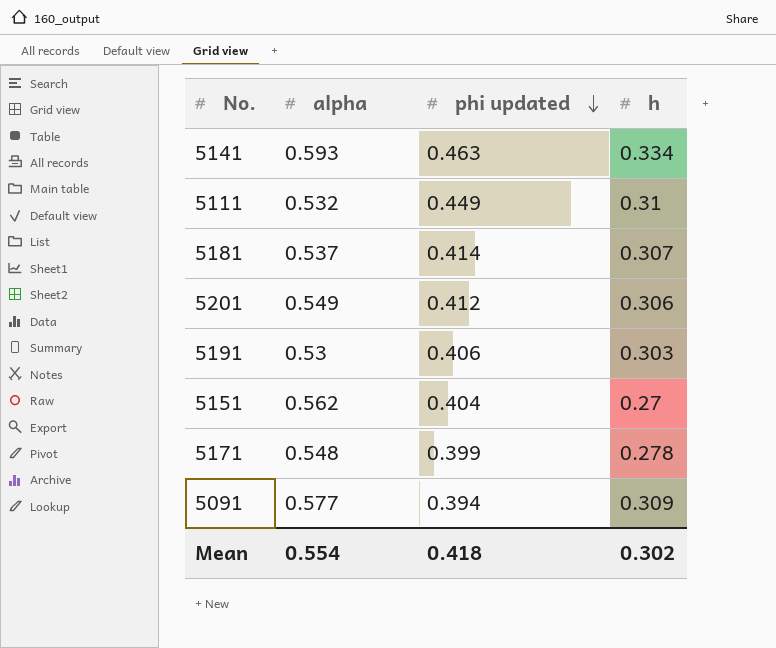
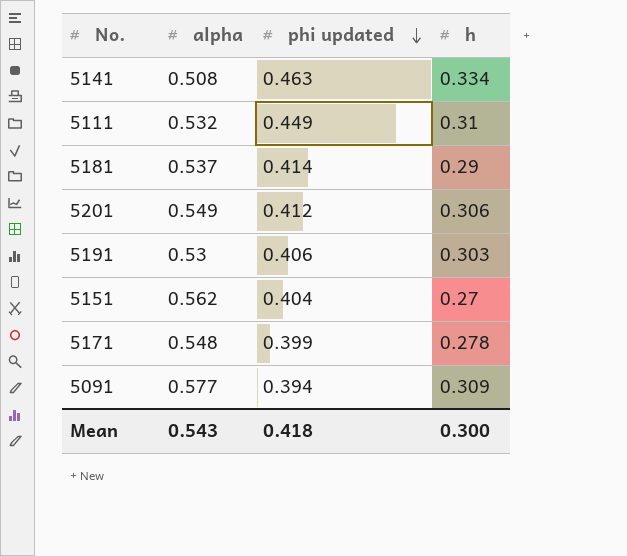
5141 | alpha: 0.593 -> 0.508
5181 | h: 0.307 -> 0.29
Mean | alpha: 0.554 -> 0.543
Mean | h: 0.302 -> 0.300

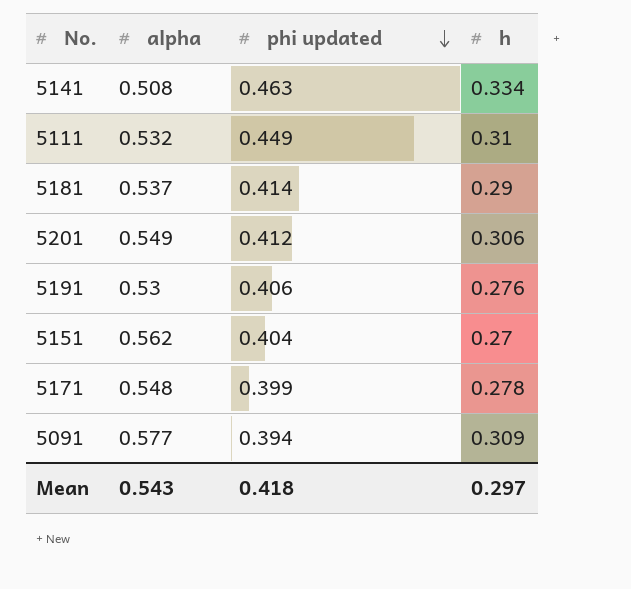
5191 | h: 0.303 -> 0.276
Mean | h: 0.300 -> 0.297

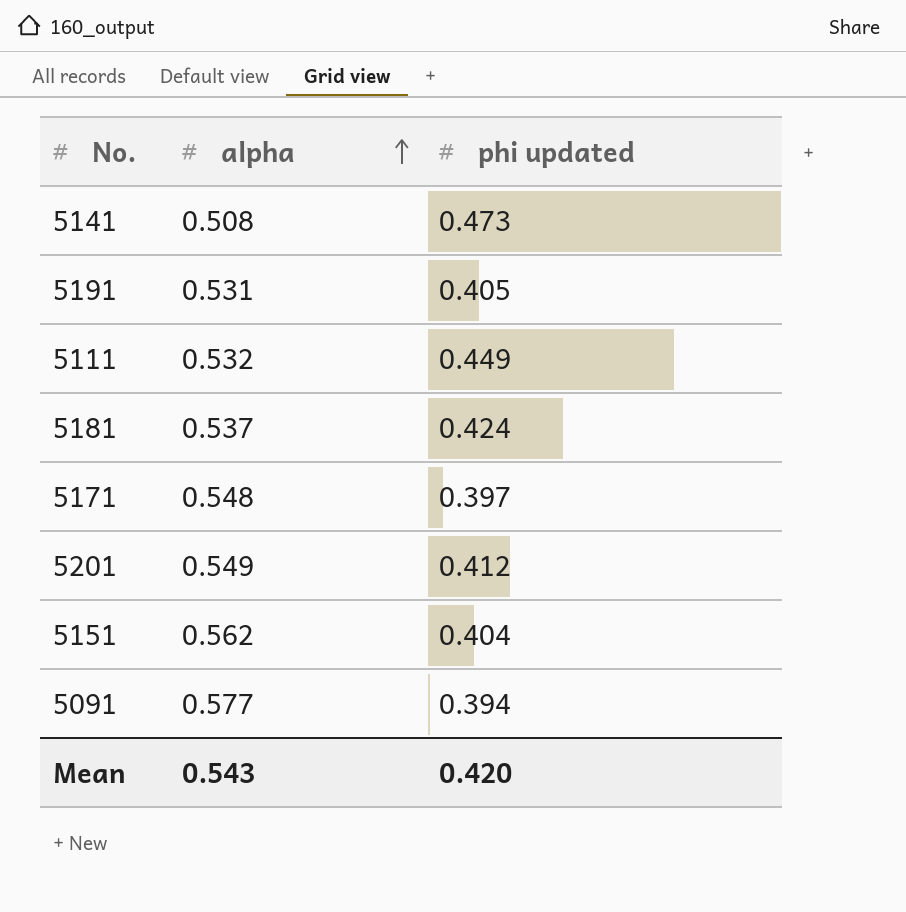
row order: phi updated descending -> alpha ascending
column h | position: 4 -> none
5141 | phi updated: 0.463 -> 0.473
5191 | alpha: 0.53 -> 0.531
5191 | phi updated: 0.406 -> 0.405
5181 | phi updated: 0.414 -> 0.424
5171 | phi updated: 0.399 -> 0.397
Mean | phi updated: 0.418 -> 0.420

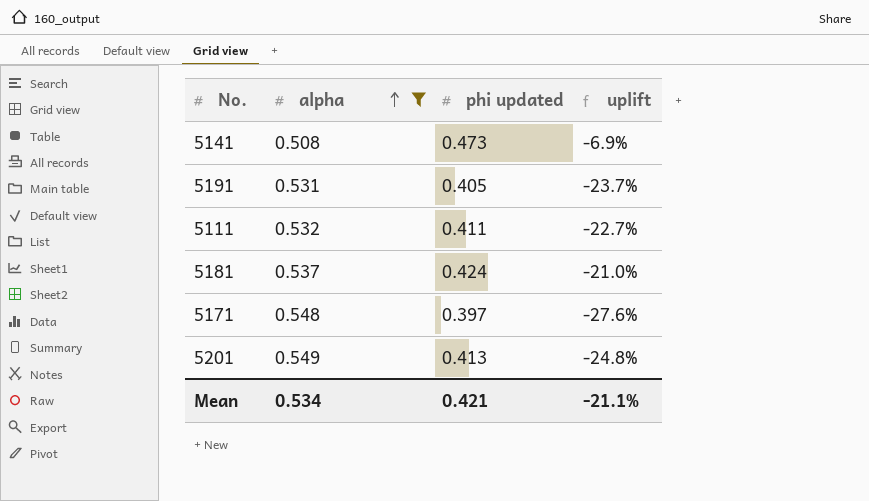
filter: none -> alpha <= 0.549
column uplift | formula: none -> ([phi updated] - [alpha]) / [alpha]
5111 | phi updated: 0.449 -> 0.411
5201 | phi updated: 0.412 -> 0.413
Mean | alpha: 0.543 -> 0.534
Mean | phi updated: 0.420 -> 0.421

